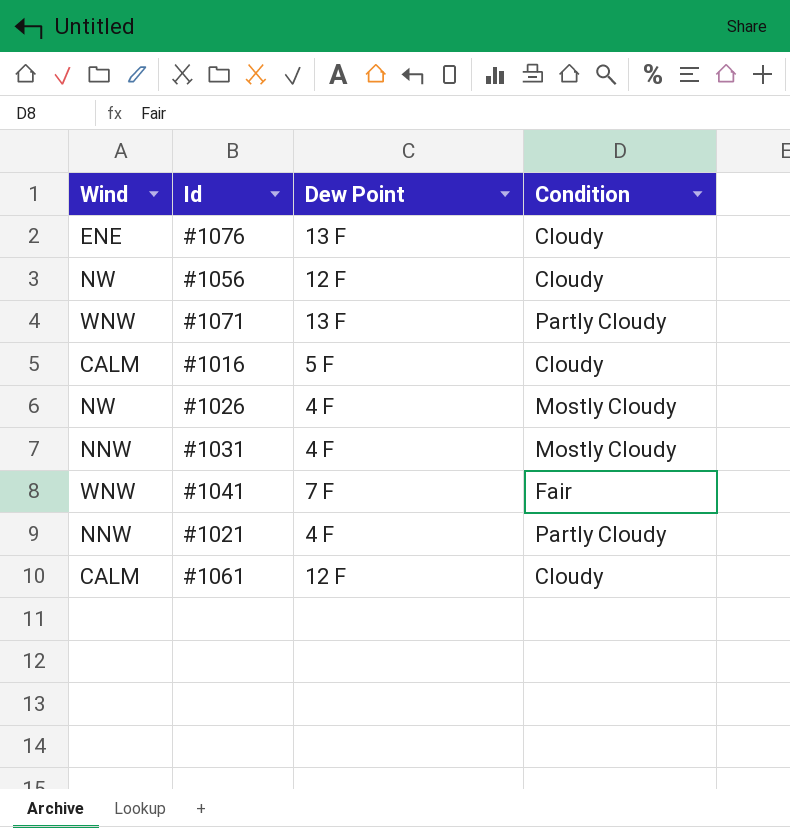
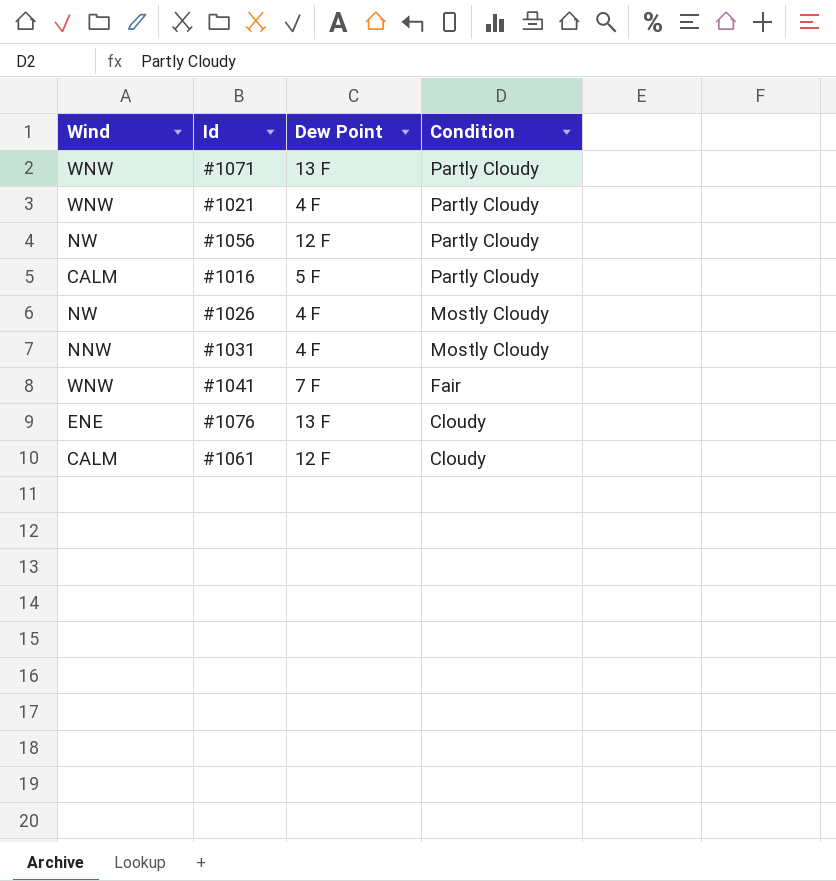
row order: none -> Condition descending
#1021 | Wind: NNW -> WNW
#1056 | Condition: Cloudy -> Partly Cloudy
#1016 | Condition: Cloudy -> Partly Cloudy

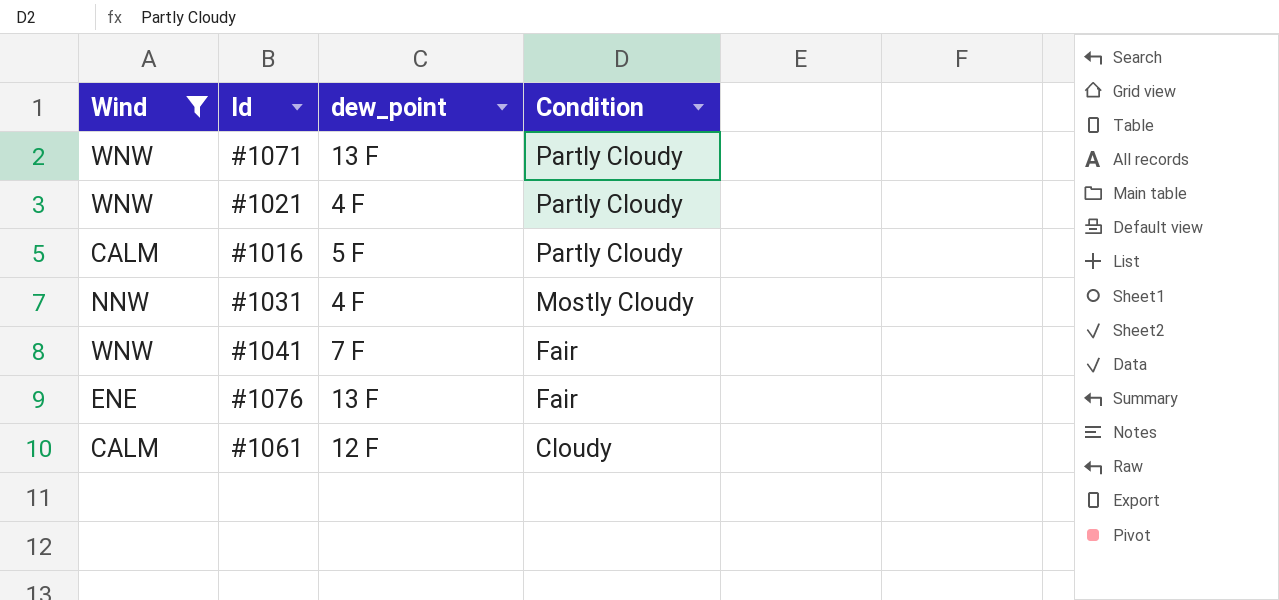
filter: none -> Wind != NW
column name: Dew Point -> dew_point
#1076 | Condition: Cloudy -> Fair

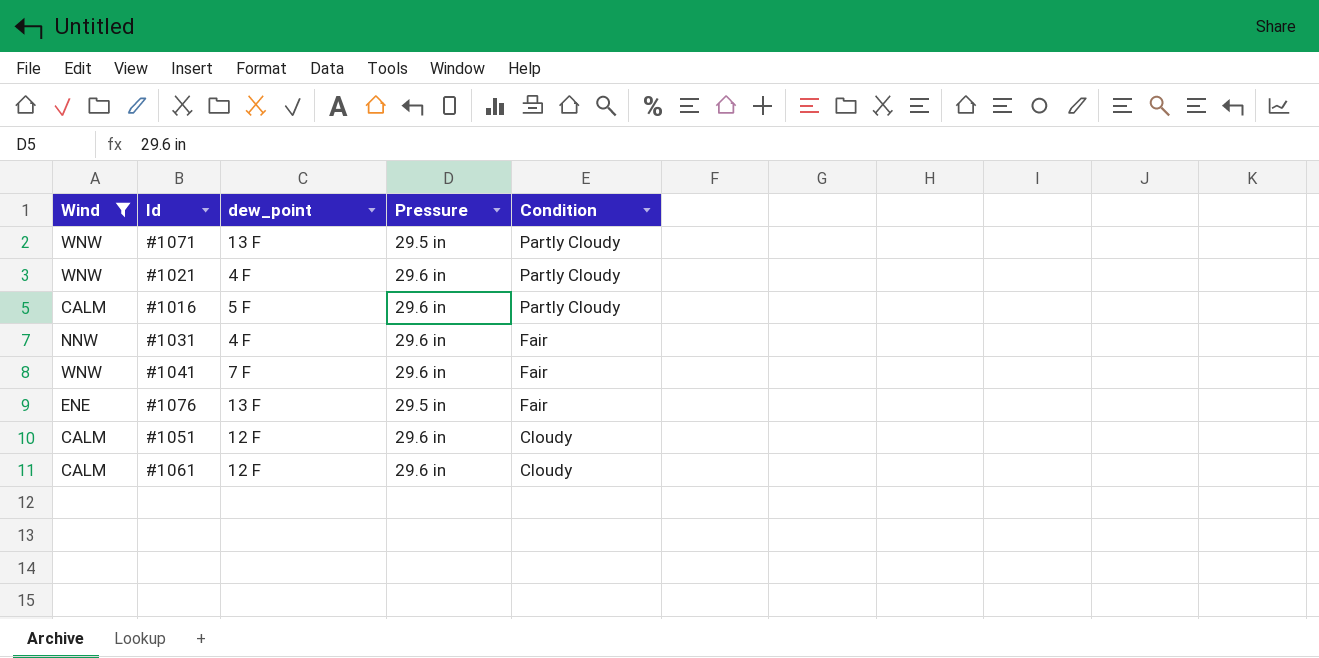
column Pressure | position: none -> 4
#1031 | Condition: Mostly Cloudy -> Fair
row #1051: none -> CALM | 12 F | 29.6 in | Cloudy

